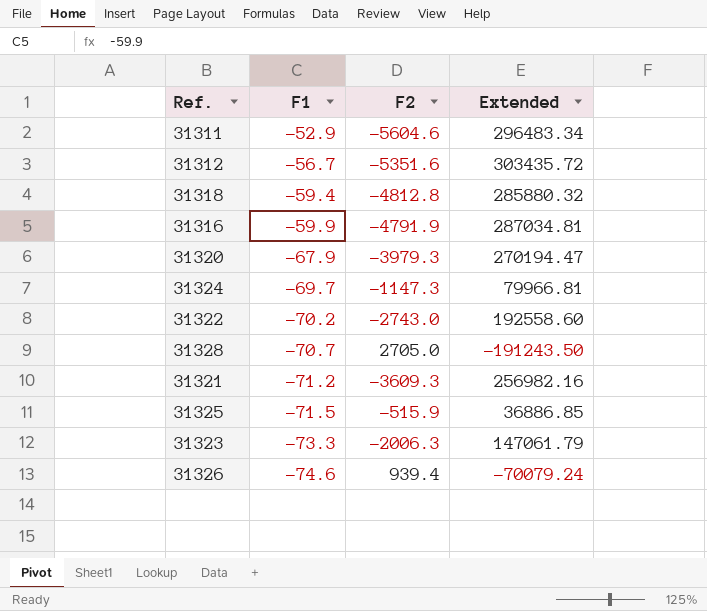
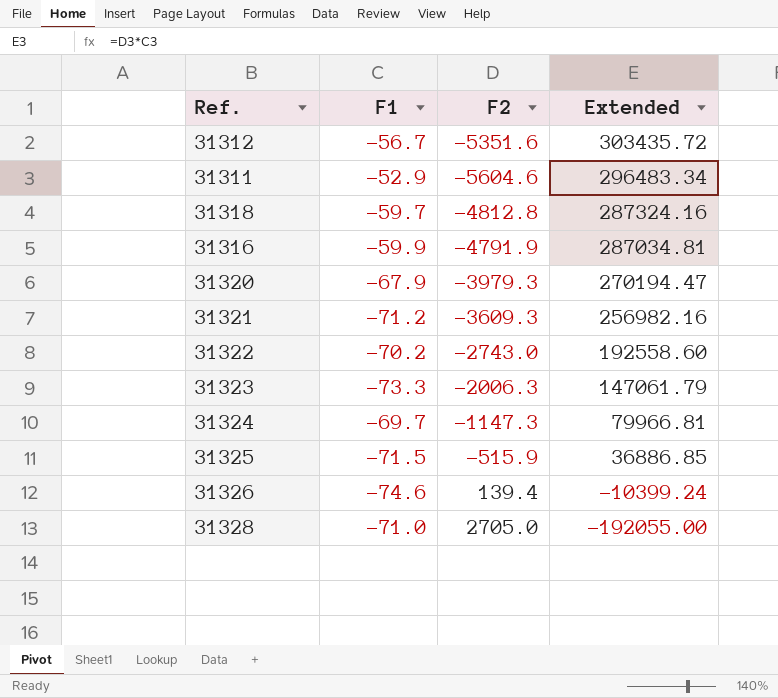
row order: F1 descending -> Extended descending
31318 | F1: -59.4 -> -59.7
31318 | Extended: 285880.32 -> 287324.16
31326 | F2: 939.4 -> 139.4
31326 | Extended: -70079.24 -> -10399.24
31328 | F1: -70.7 -> -71.0
31328 | Extended: -191243.50 -> -192055.00

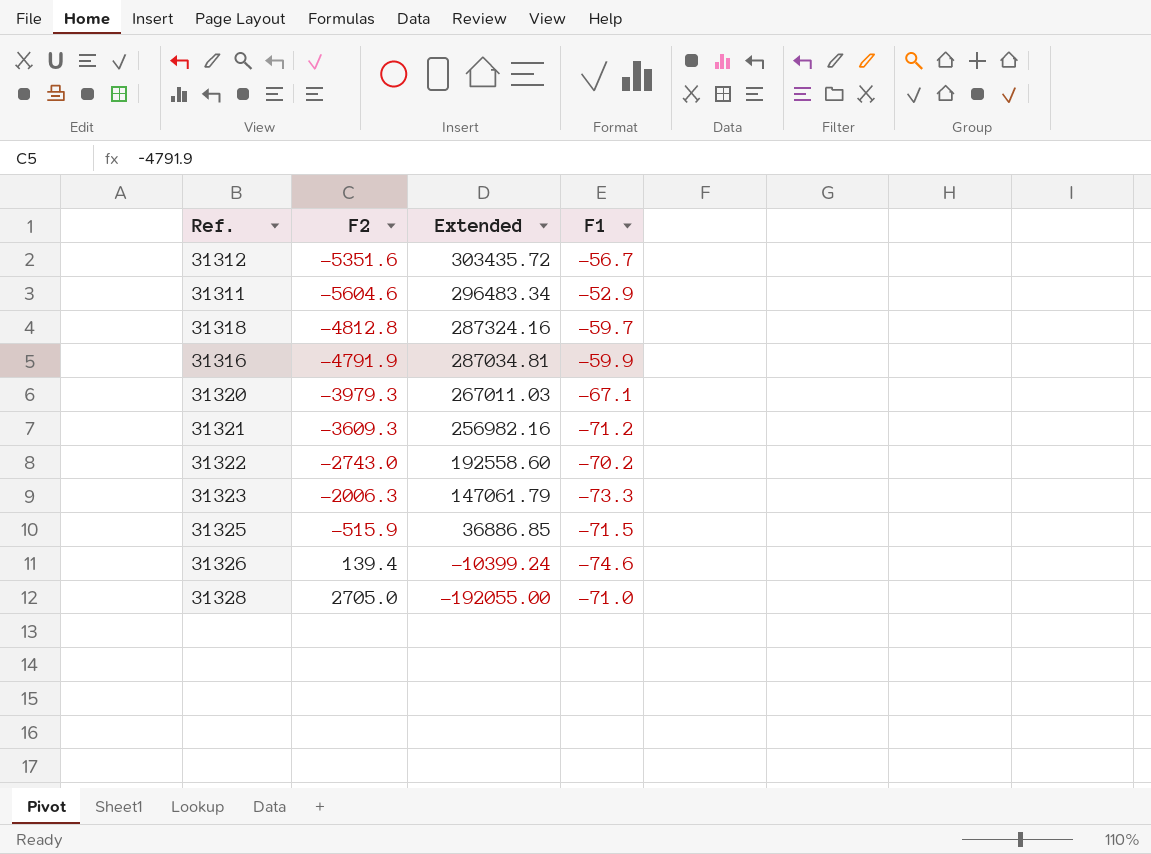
column F1 | position: 2 -> 4
row 31324: -69.7 | -1147.3 | 79966.81 -> none
31320 | Extended: 270194.47 -> 267011.03
31320 | F1: -67.9 -> -67.1

